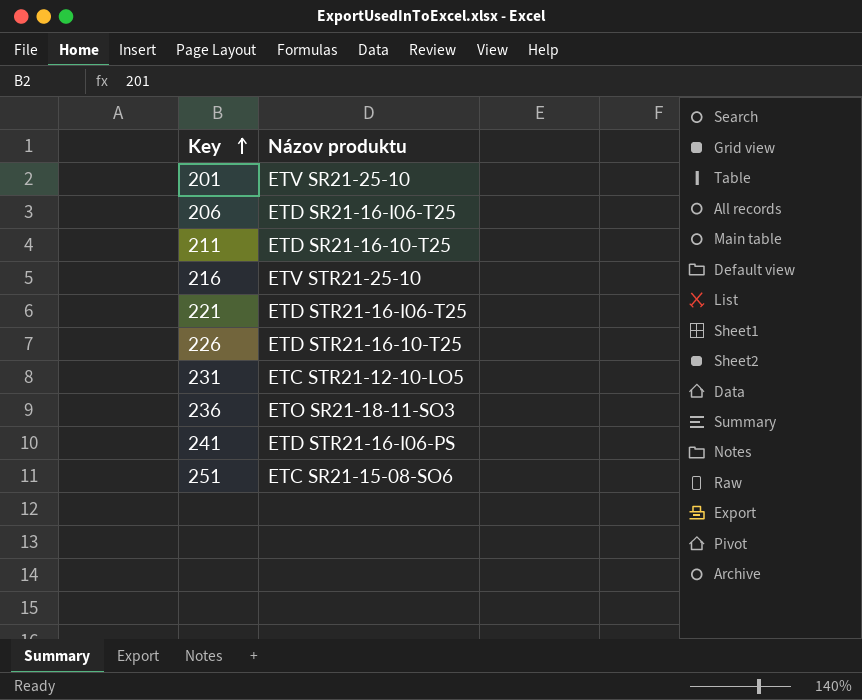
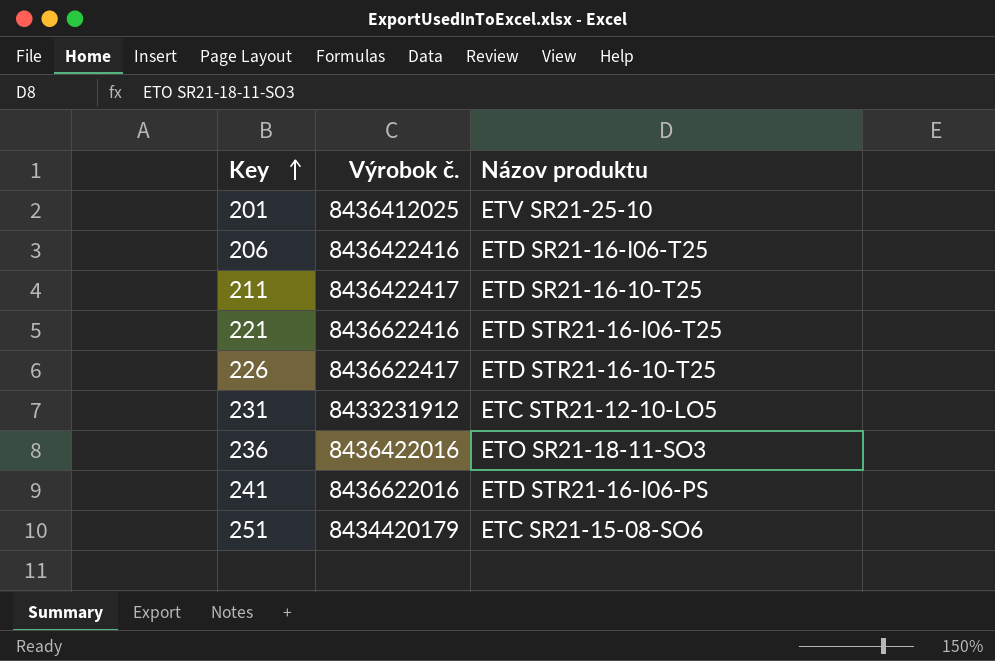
column Výrobok č. | position: none -> 2
row 216: ETV STR21-25-10 -> none

